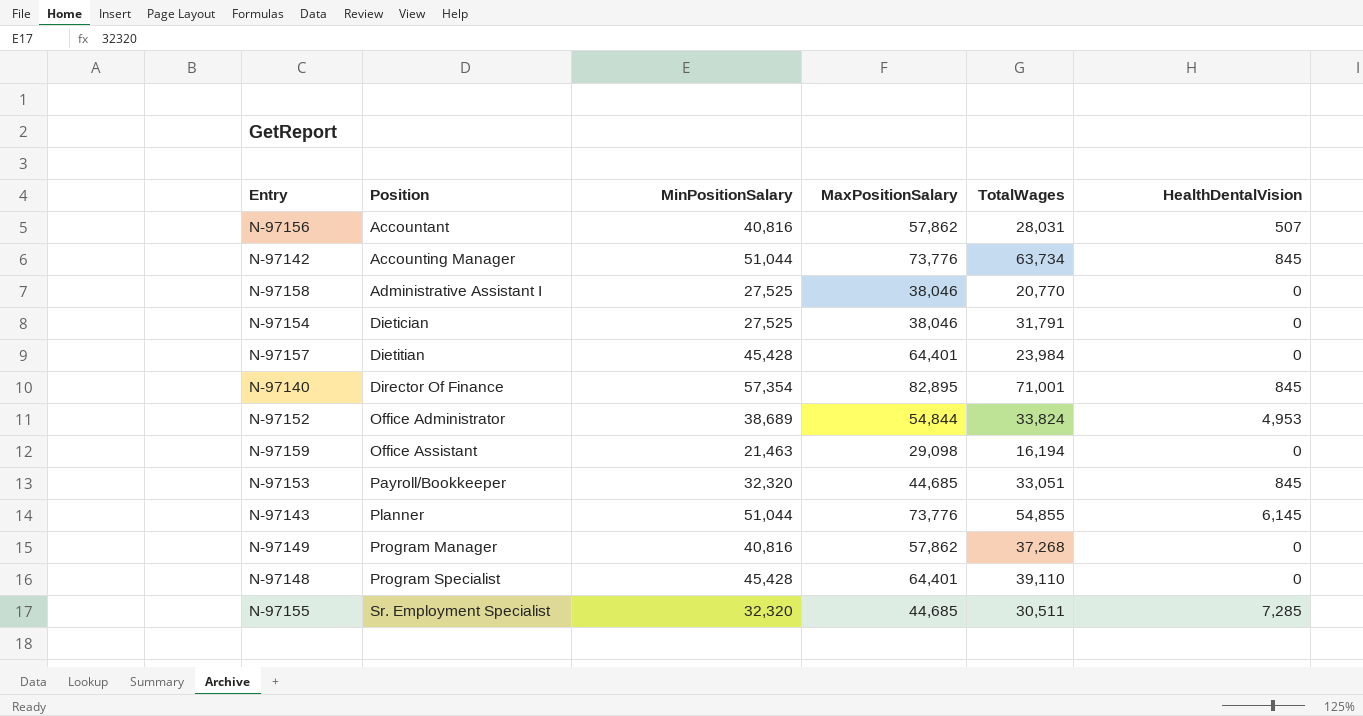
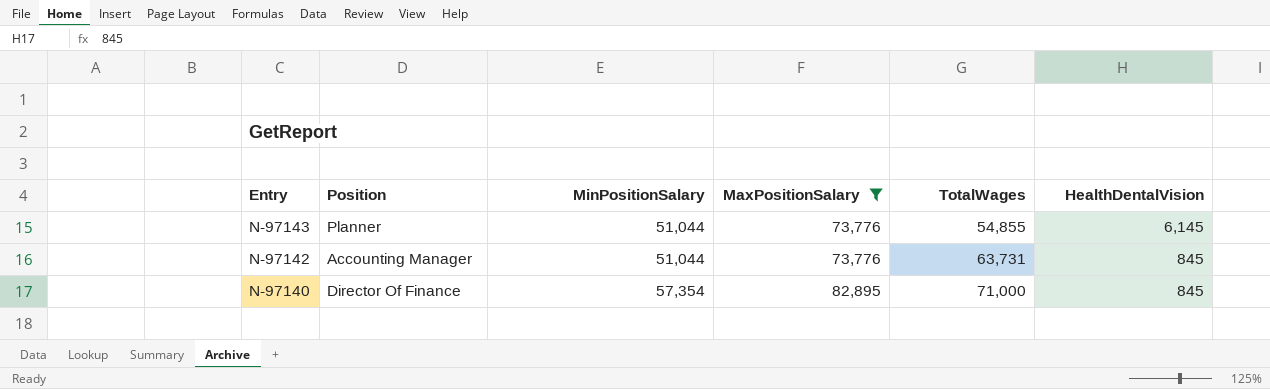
filter: none -> MaxPositionSalary >= 73,776
row order: Position ascending -> Entry descending
N-97142 | TotalWages: 63,734 -> 63,731
N-97140 | TotalWages: 71,001 -> 71,000

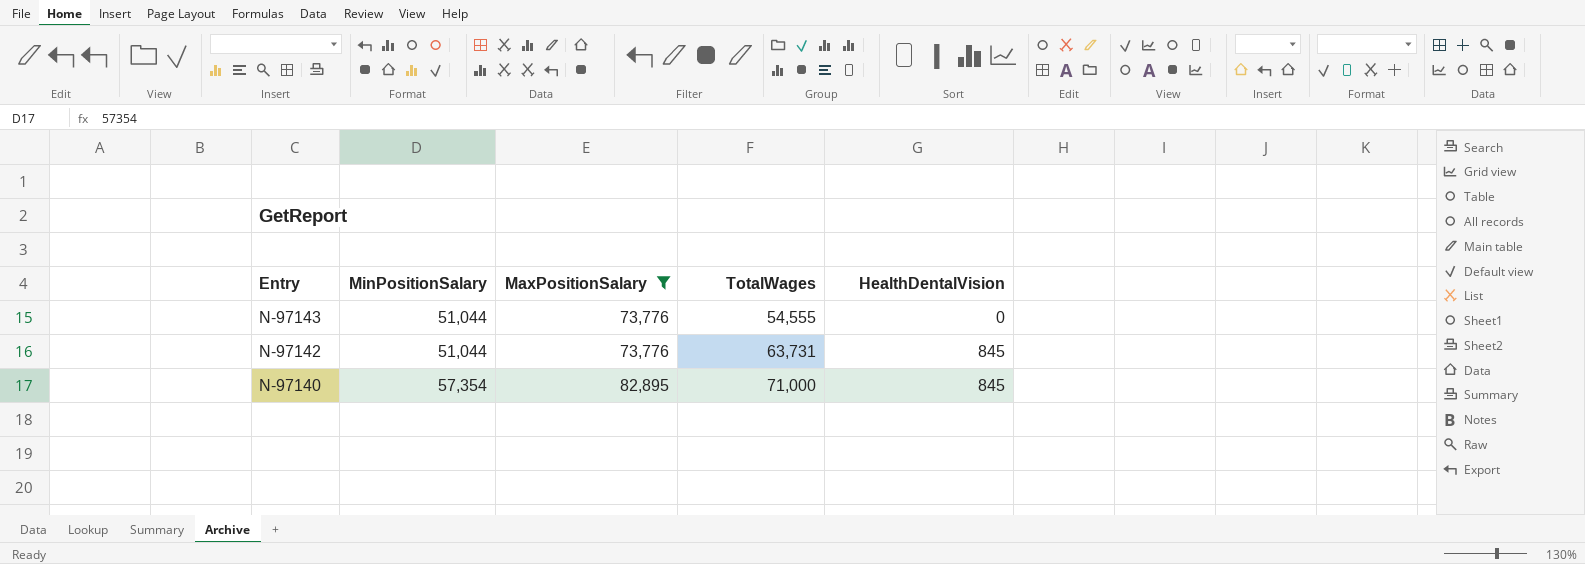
column Position | position: 2 -> none
N-97143 | TotalWages: 54,855 -> 54,555
N-97143 | HealthDentalVision: 6,145 -> 0

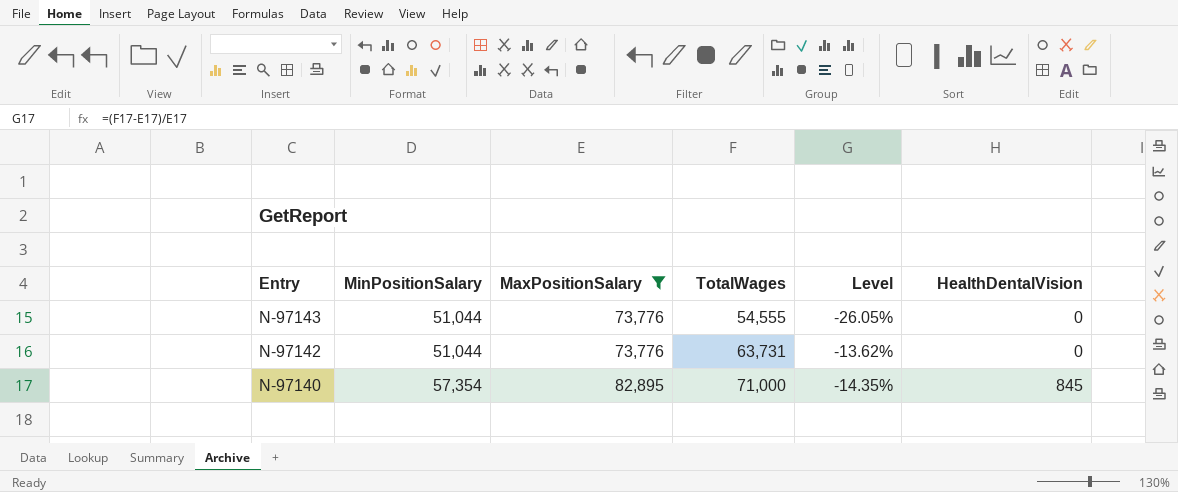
column Level | formula: none -> ([TotalWages] - [MaxPositionSalary]) / [MaxPositionSalary]
N-97142 | HealthDentalVision: 845 -> 0

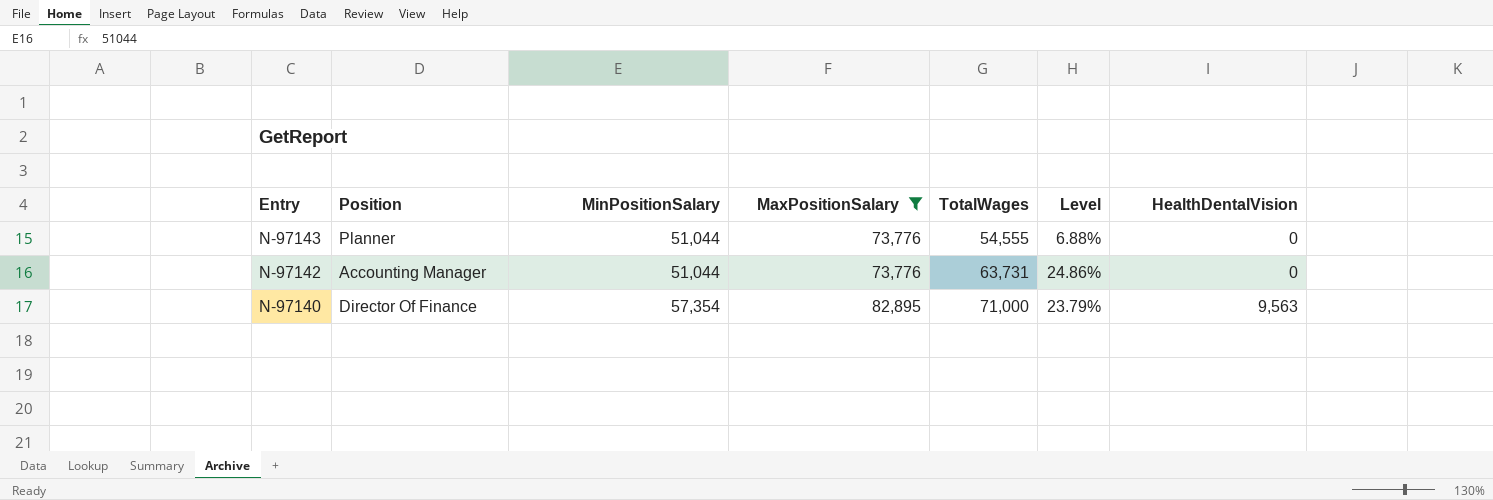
column Position | position: none -> 2
column Level | formula: ([TotalWages] - [MaxPositionSalary]) / [MaxPositionSalary] -> ([TotalWages] - [MinPositionSalary]) / [MinPositionSalary]
N-97140 | HealthDentalVision: 845 -> 9,563

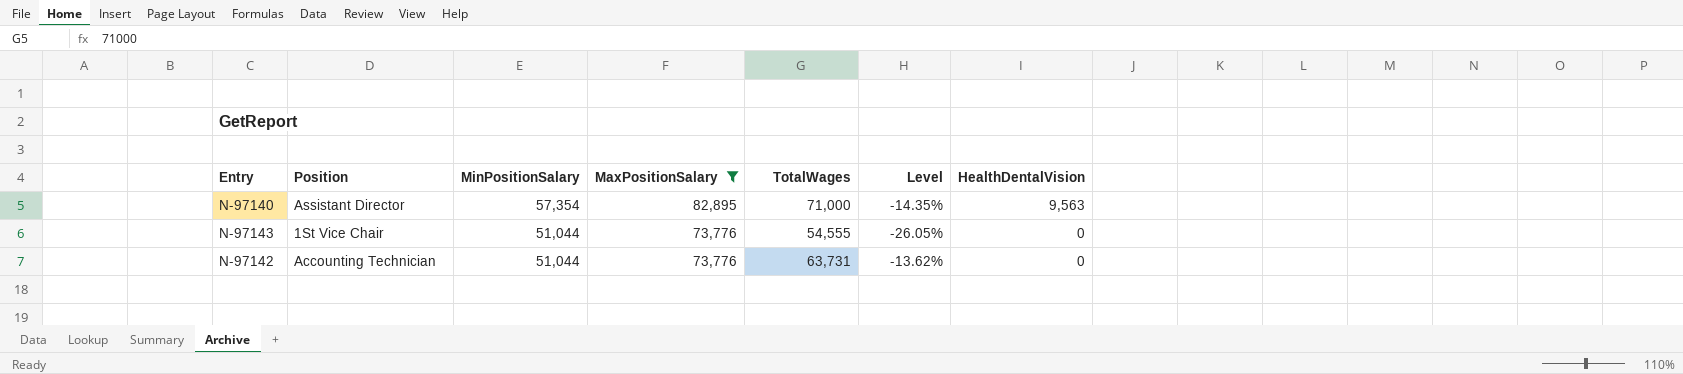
row order: Entry descending -> MinPositionSalary descending
column Level | formula: ([TotalWages] - [MinPositionSalary]) / [MinPositionSalary] -> ([TotalWages] - [MaxPositionSalary]) / [MaxPositionSalary]
N-97140 | Position: Director Of Finance -> Assistant Director
N-97143 | Position: Planner -> 1St Vice Chair
N-97142 | Position: Accounting Manager -> Accounting Technician

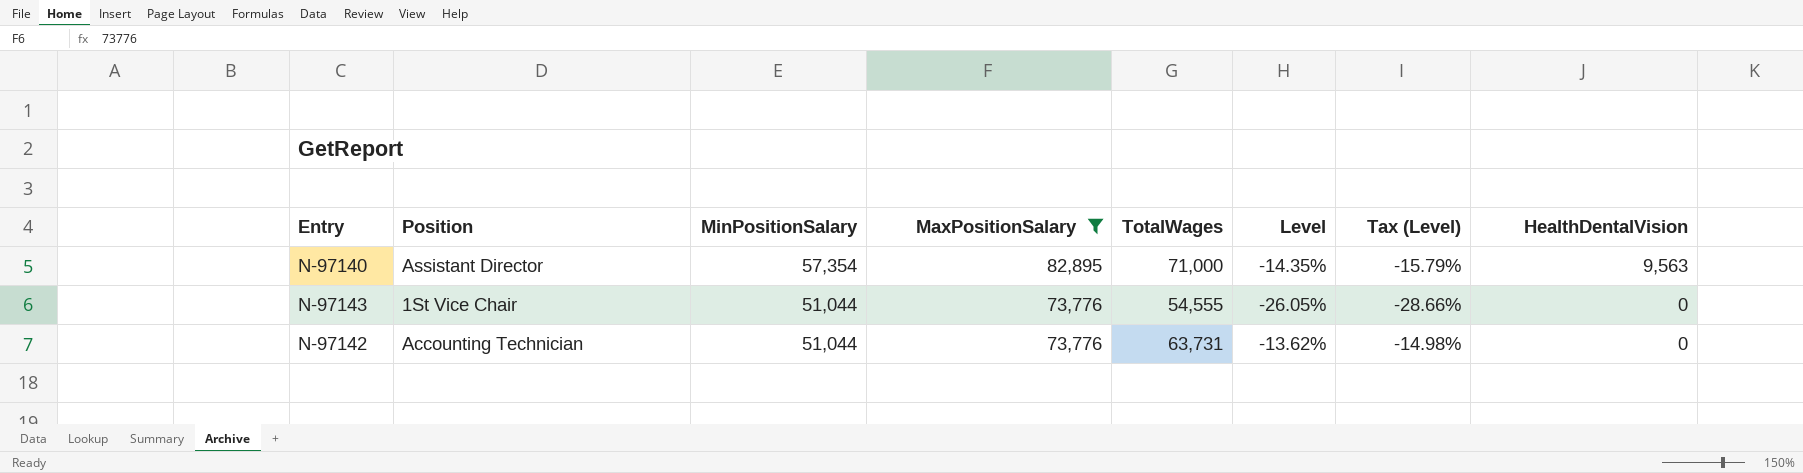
column Tax (Level) | formula: none -> [Level] * 1.1

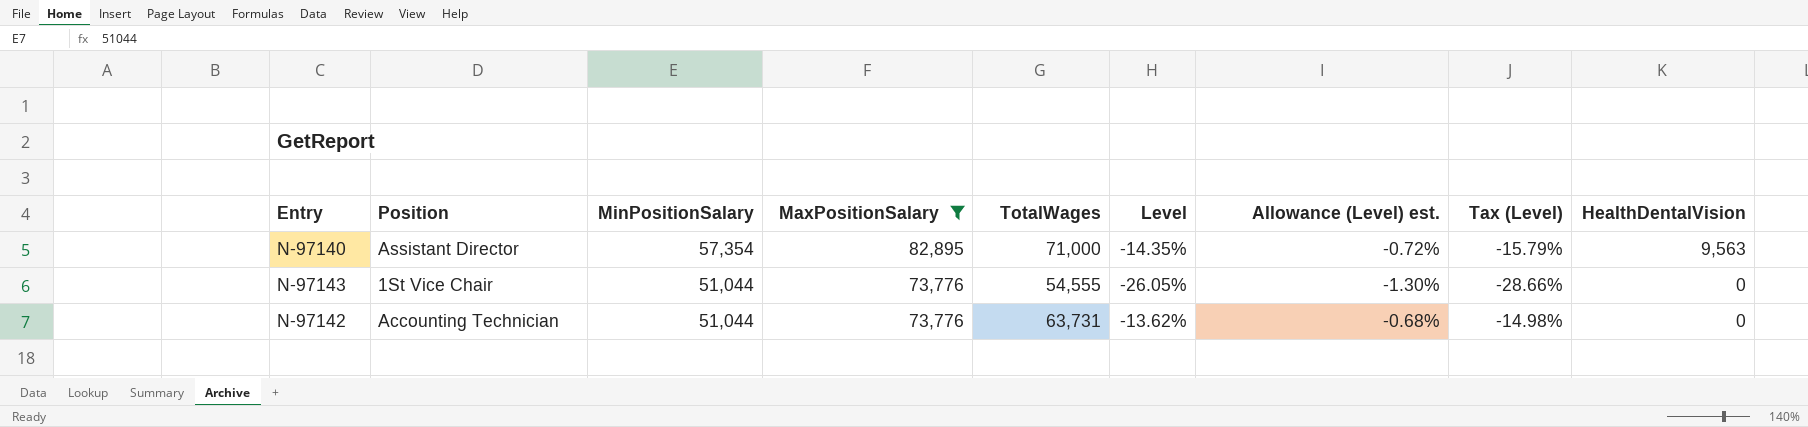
column Allowance (Level) est. | formula: none -> [Level] * 0.05

